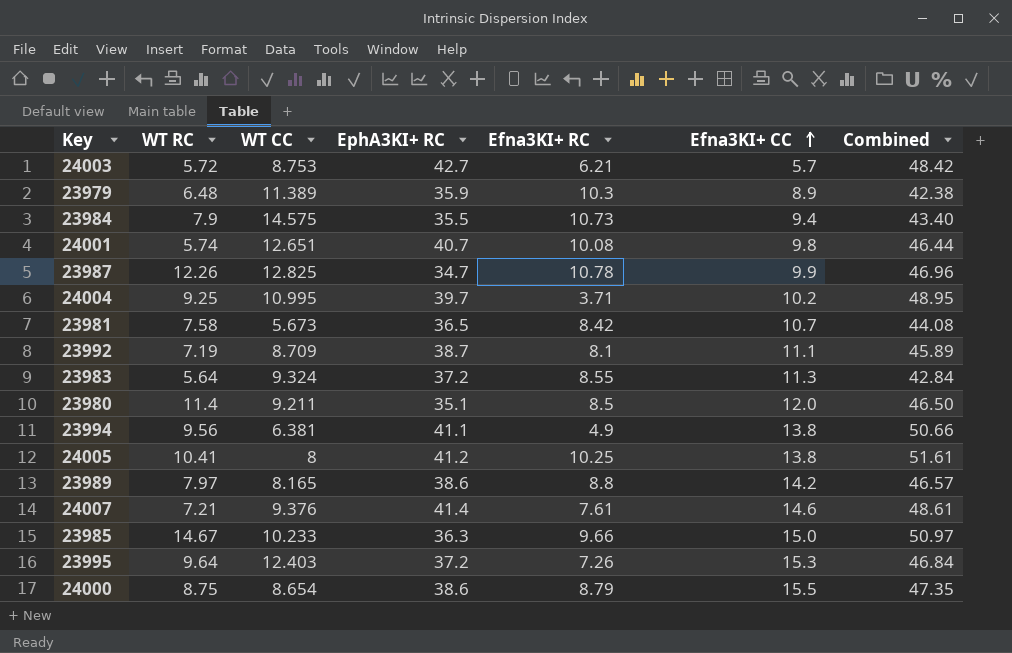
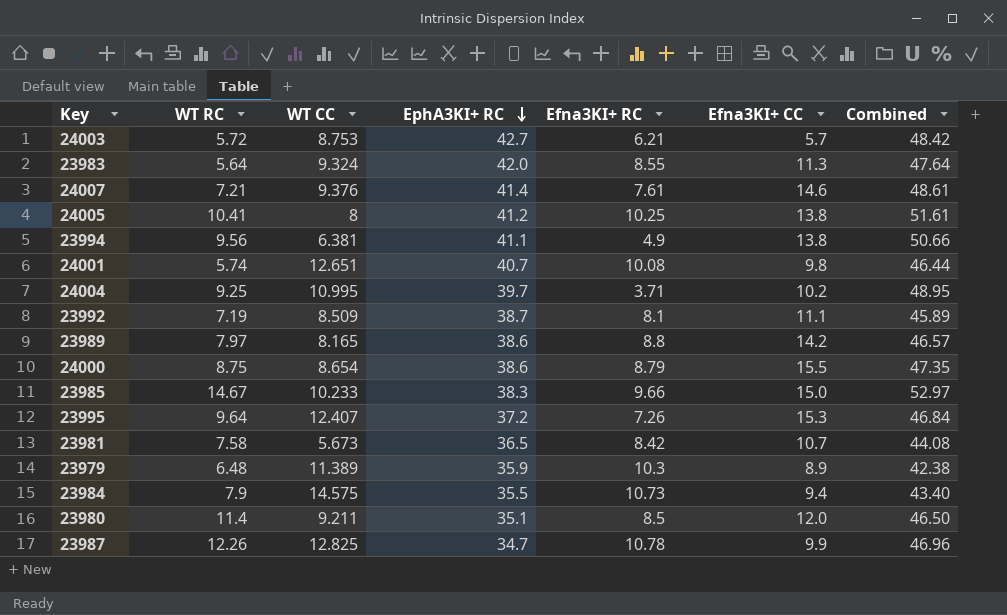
row order: Efna3KI+ CC ascending -> EphA3KI+ RC descending
23983 | EphA3KI+ RC: 37.2 -> 42.0
23983 | Combined: 42.84 -> 47.64
23992 | WT CC: 8.709 -> 8.509
23985 | EphA3KI+ RC: 36.3 -> 38.3
23985 | Combined: 50.97 -> 52.97
23995 | WT CC: 12.403 -> 12.407

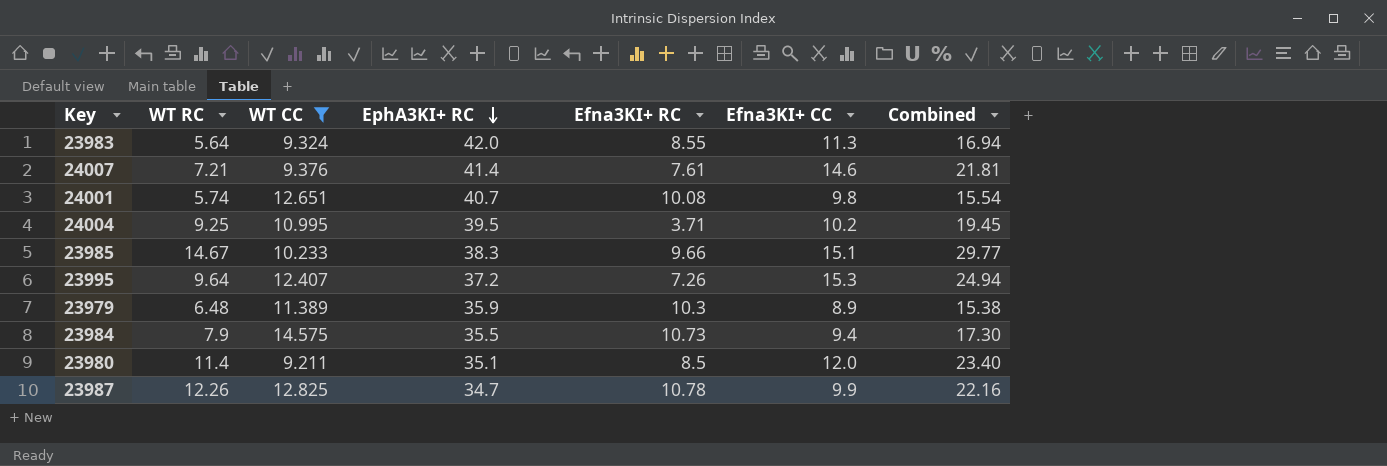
filter: none -> WT CC >= 9.211
column Combined | formula: [WT RC] + [EphA3KI+ RC] -> [WT RC] + [Efna3KI+ CC]
24004 | EphA3KI+ RC: 39.7 -> 39.5
23985 | Efna3KI+ CC: 15.0 -> 15.1

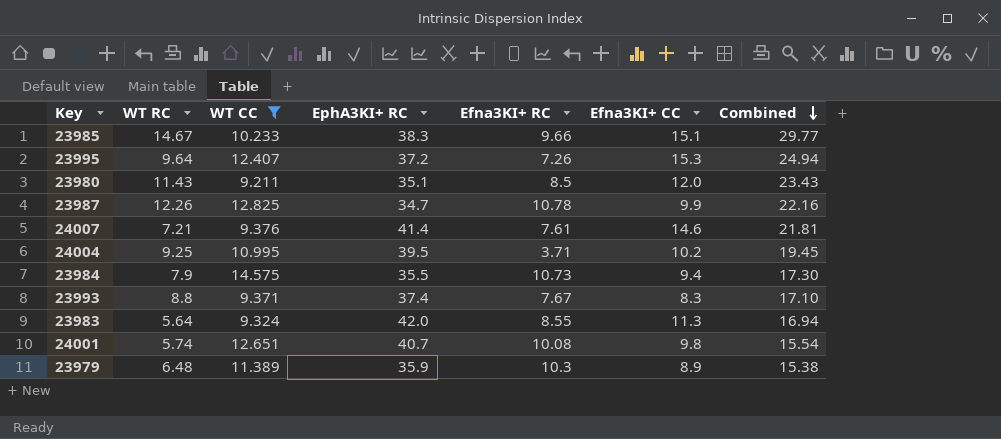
row order: EphA3KI+ RC descending -> Combined descending
23980 | WT RC: 11.4 -> 11.43
23980 | Combined: 23.40 -> 23.43
row 23993: none -> 8.8 | 9.371 | 37.4 | 7.67 | 8.3 | 17.10

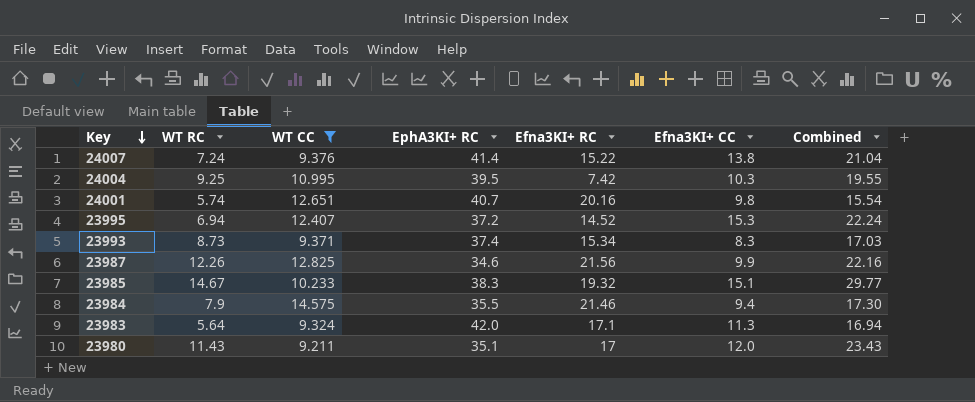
row order: Combined descending -> Key descending
row 23979: 6.48 | 11.389 | 35.9 | 10.3 | 8.9 | 15.38 -> none
24007 | WT RC: 7.21 -> 7.24
24007 | Efna3KI+ RC: 7.61 -> 15.22
24007 | Efna3KI+ CC: 14.6 -> 13.8
24007 | Combined: 21.81 -> 21.04
24004 | Efna3KI+ RC: 3.71 -> 7.42
24004 | Efna3KI+ CC: 10.2 -> 10.3
24004 | Combined: 19.45 -> 19.55
24001 | Efna3KI+ RC: 10.08 -> 20.16
23995 | WT RC: 9.64 -> 6.94
23995 | Efna3KI+ RC: 7.26 -> 14.52
23995 | Combined: 24.94 -> 22.24
23993 | WT RC: 8.8 -> 8.73
23993 | Efna3KI+ RC: 7.67 -> 15.34
23993 | Combined: 17.10 -> 17.03
23987 | EphA3KI+ RC: 34.7 -> 34.6
23987 | Efna3KI+ RC: 10.78 -> 21.56
23985 | Efna3KI+ RC: 9.66 -> 19.32
23984 | Efna3KI+ RC: 10.73 -> 21.46
23983 | Efna3KI+ RC: 8.55 -> 17.1
23980 | Efna3KI+ RC: 8.5 -> 17

